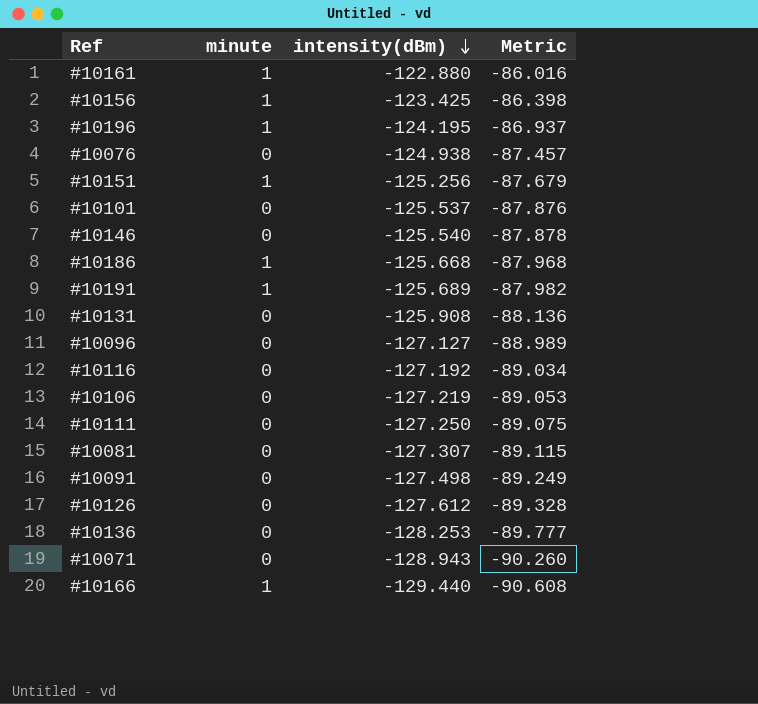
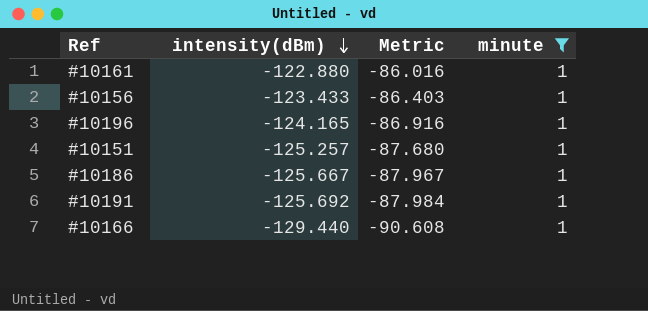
filter: none -> minute = 1
column minute | position: 2 -> 4
#10156 | intensity(dBm): -123.425 -> -123.433
#10156 | Metric: -86.398 -> -86.403
#10196 | intensity(dBm): -124.195 -> -124.165
#10196 | Metric: -86.937 -> -86.916
#10151 | intensity(dBm): -125.256 -> -125.257
#10151 | Metric: -87.679 -> -87.680
#10186 | intensity(dBm): -125.668 -> -125.667
#10186 | Metric: -87.968 -> -87.967
#10191 | intensity(dBm): -125.689 -> -125.692
#10191 | Metric: -87.982 -> -87.984

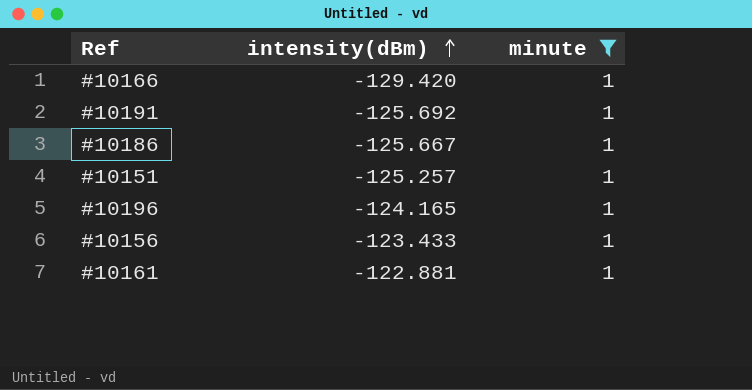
row order: intensity(dBm) descending -> intensity(dBm) ascending
column Metric | formula: [intensity(dBm)] * 0.7 -> none
#10166 | intensity(dBm): -129.440 -> -129.420
#10161 | intensity(dBm): -122.880 -> -122.881

